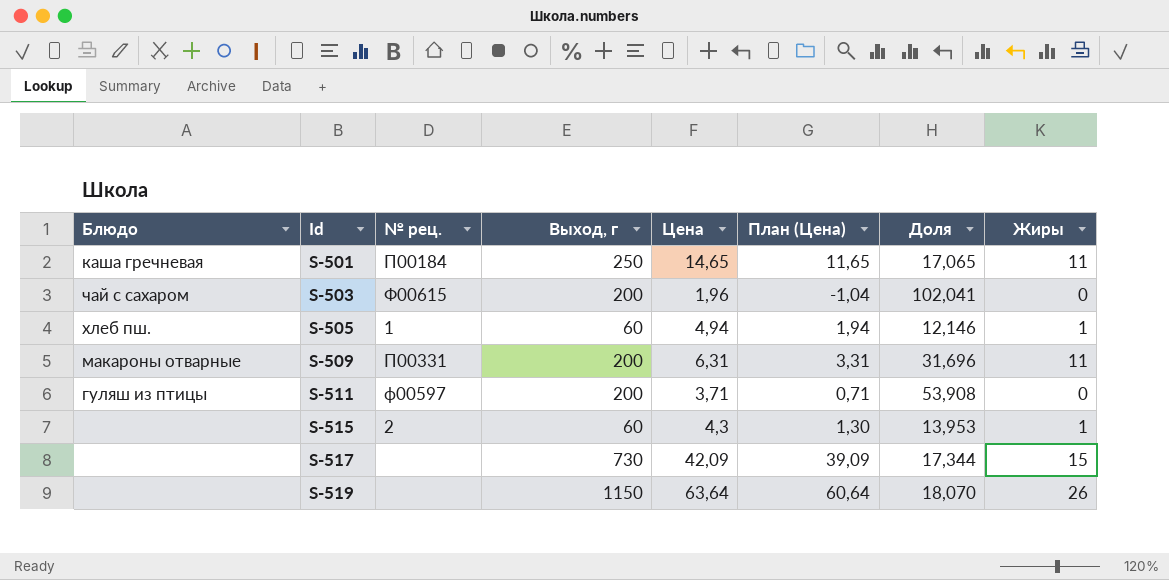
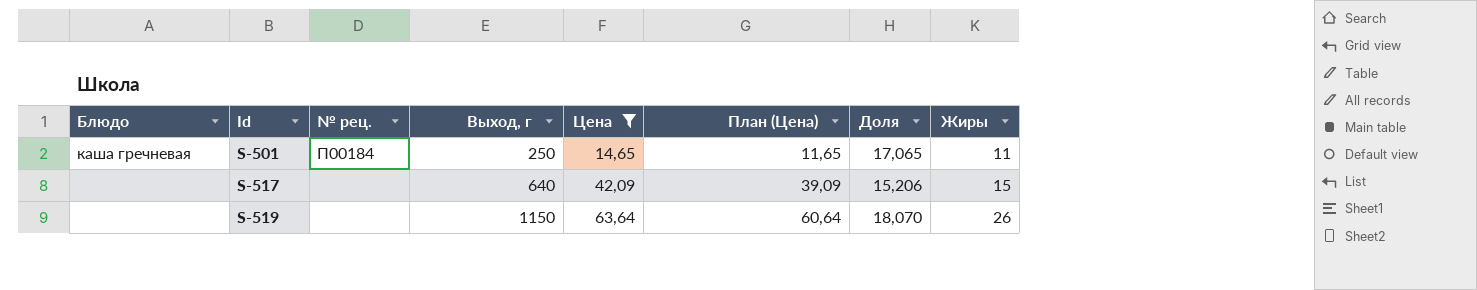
filter: none -> Цена >= 14,65
S-517 | Выход, г: 730 -> 640
S-517 | Доля: 17,344 -> 15,206

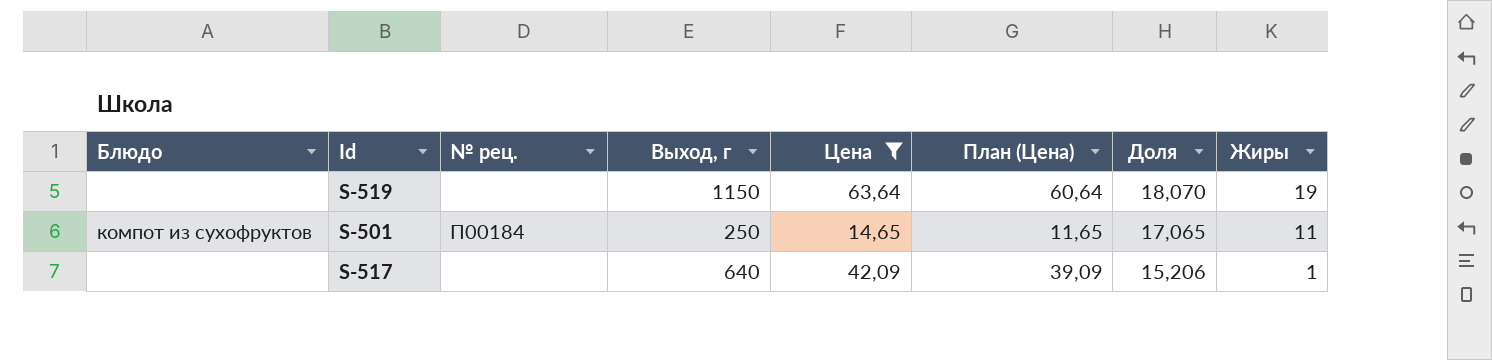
row order: Id ascending -> Доля descending
S-519 | Жиры: 26 -> 19
S-501 | Блюдо: каша гречневая -> компот из сухофруктов
S-517 | Жиры: 15 -> 1

